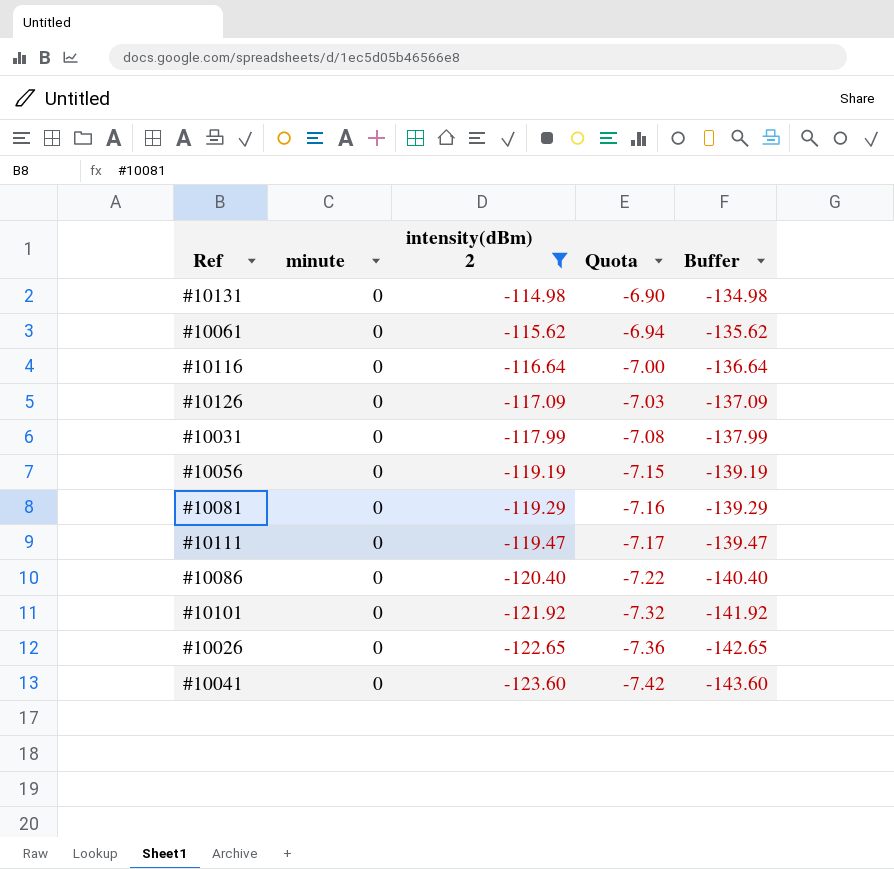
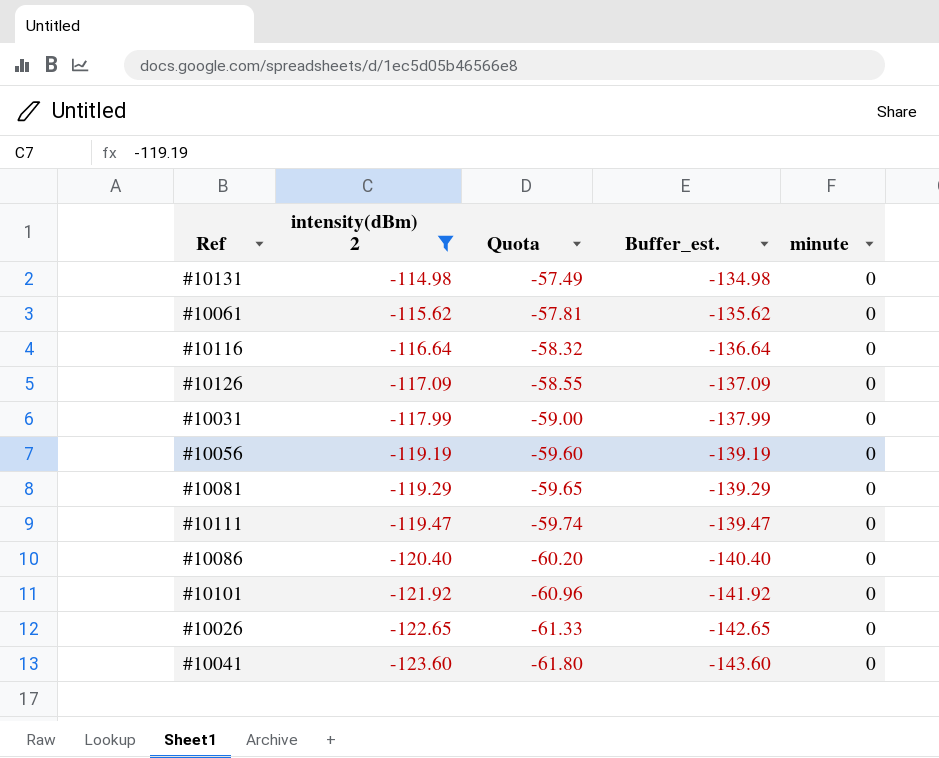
column Quota | formula: [intensity(dBm) 2] * 0.06 -> [intensity(dBm) 2] * 0.5
column name: Buffer -> Buffer_est.
column minute | position: 2 -> 5

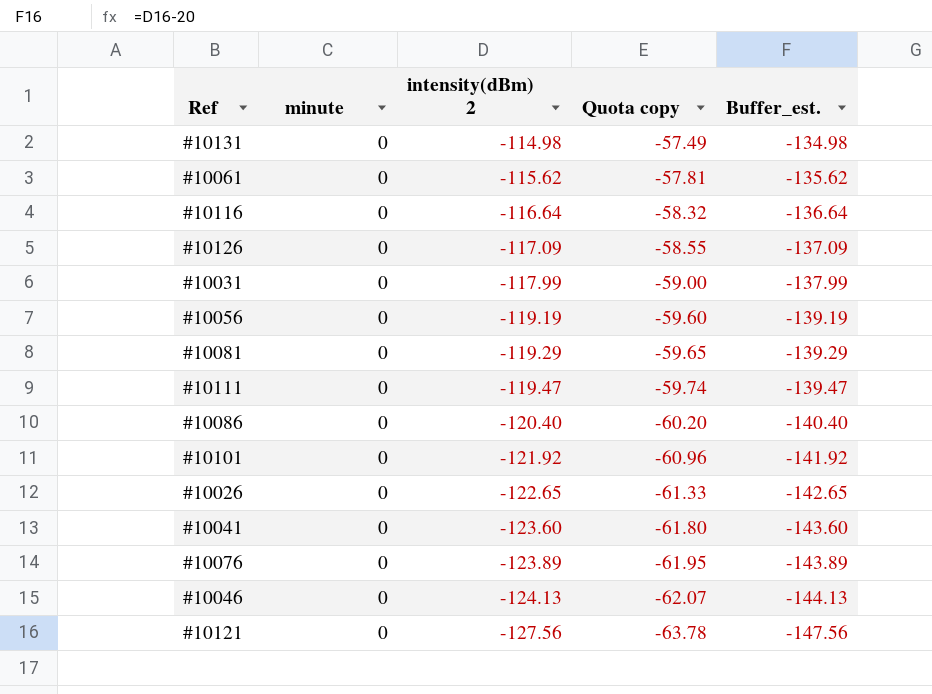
filter: intensity(dBm) 2 >= -123.60 -> none
column minute | position: 5 -> 2
column name: Quota -> Quota copy

